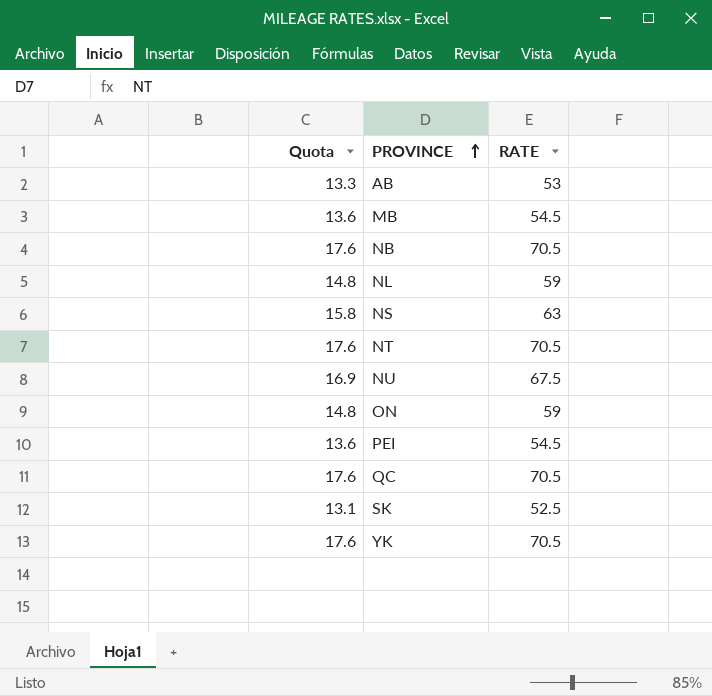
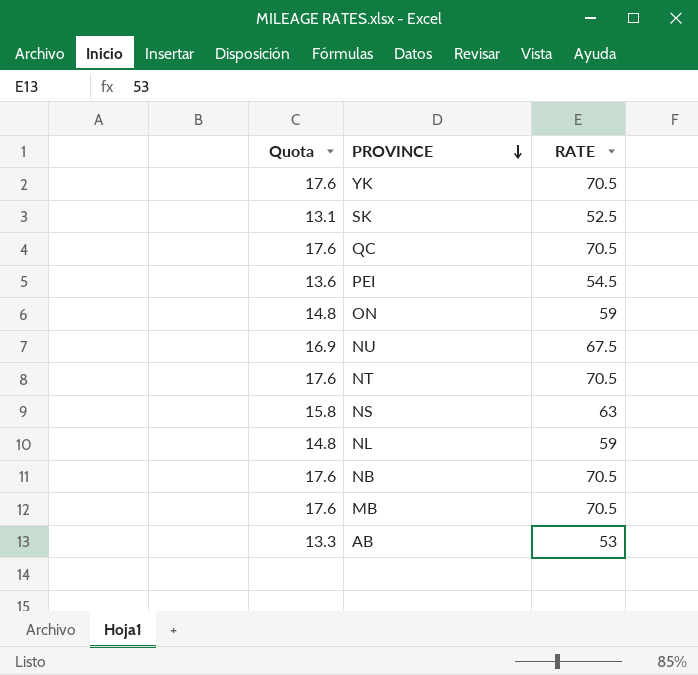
row order: PROVINCE ascending -> PROVINCE descending
MB | Quota: 13.6 -> 17.6
MB | RATE: 54.5 -> 70.5

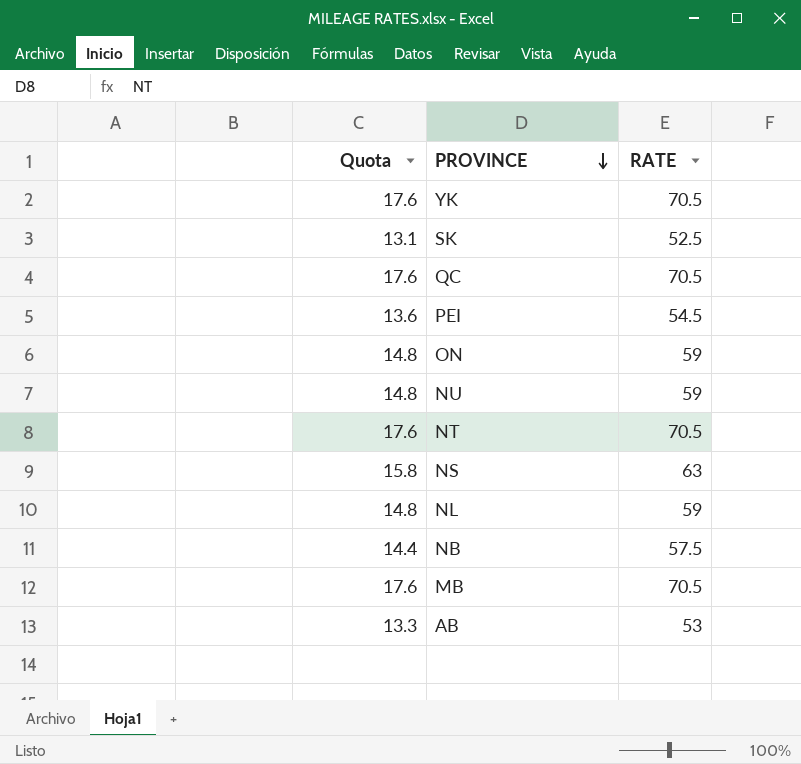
NU | Quota: 16.9 -> 14.8
NU | RATE: 67.5 -> 59
NB | Quota: 17.6 -> 14.4
NB | RATE: 70.5 -> 57.5

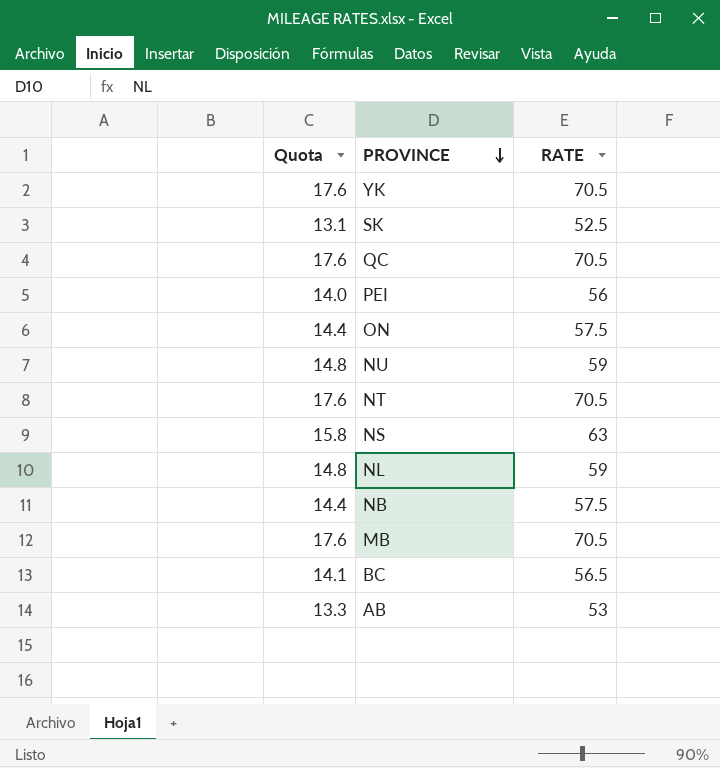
PEI | Quota: 13.6 -> 14.0
PEI | RATE: 54.5 -> 56
ON | Quota: 14.8 -> 14.4
ON | RATE: 59 -> 57.5
row BC: none -> 14.1 | 56.5

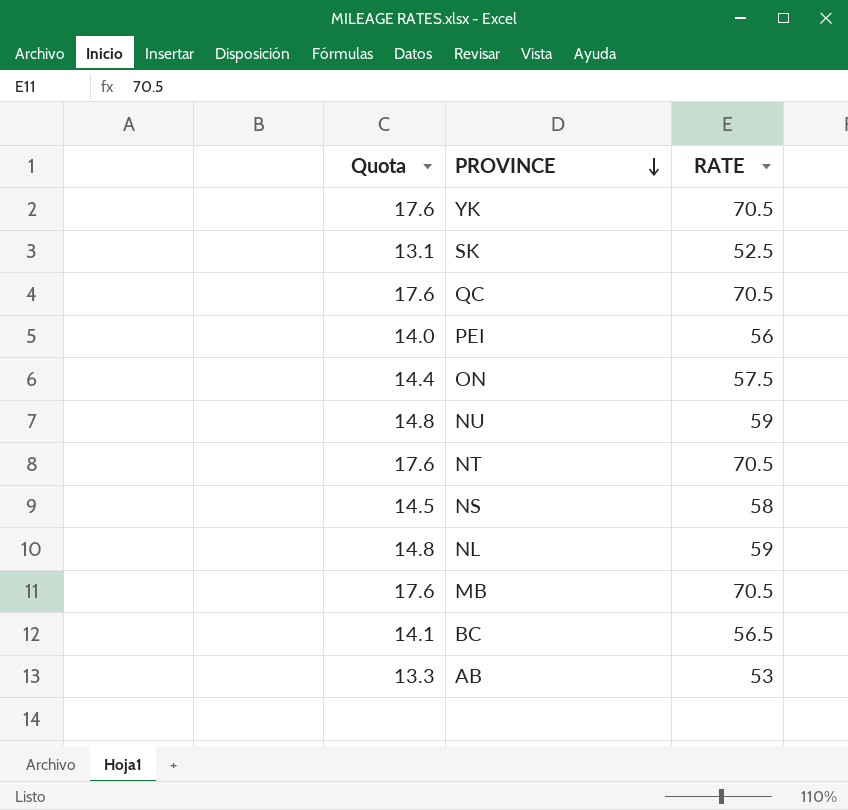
row NB: 14.4 | 57.5 -> none
NS | Quota: 15.8 -> 14.5
NS | RATE: 63 -> 58

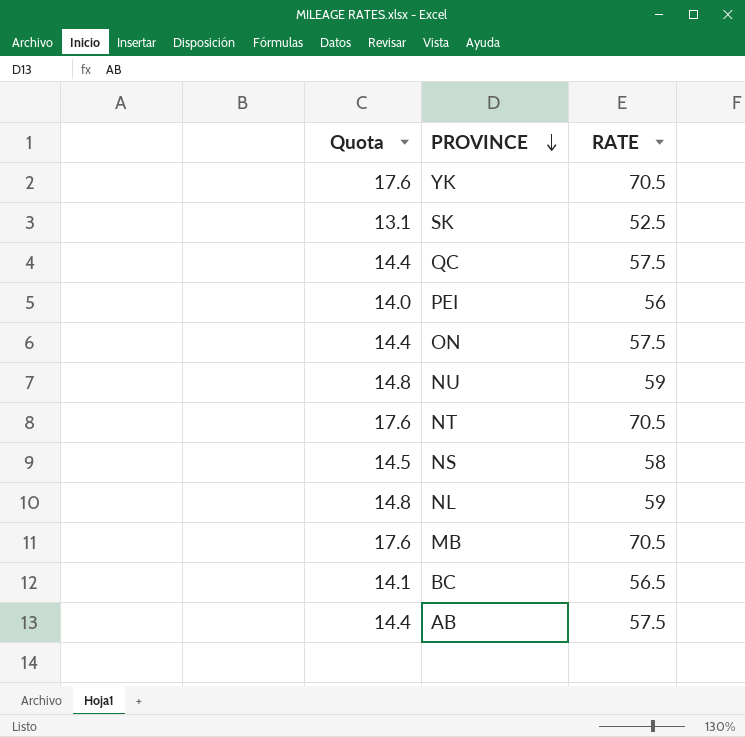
QC | Quota: 17.6 -> 14.4
QC | RATE: 70.5 -> 57.5
AB | Quota: 13.3 -> 14.4
AB | RATE: 53 -> 57.5

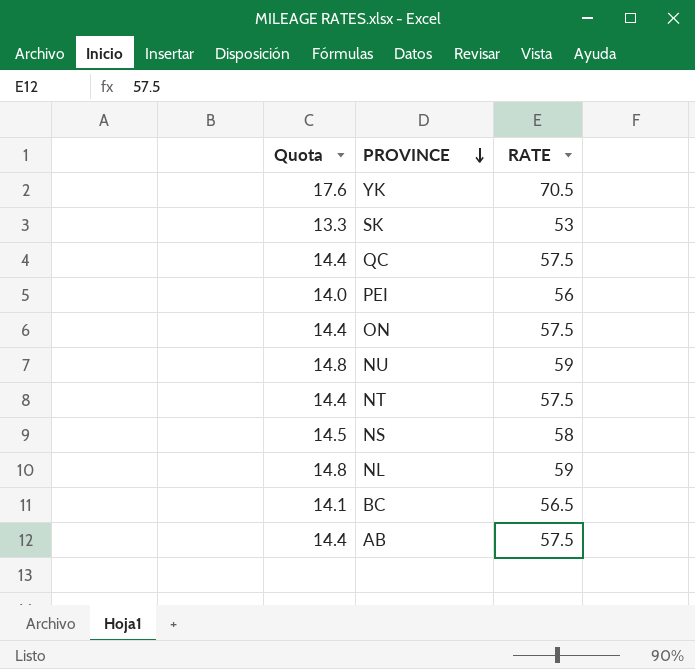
row MB: 17.6 | 70.5 -> none
SK | Quota: 13.1 -> 13.3
SK | RATE: 52.5 -> 53
NT | Quota: 17.6 -> 14.4
NT | RATE: 70.5 -> 57.5

